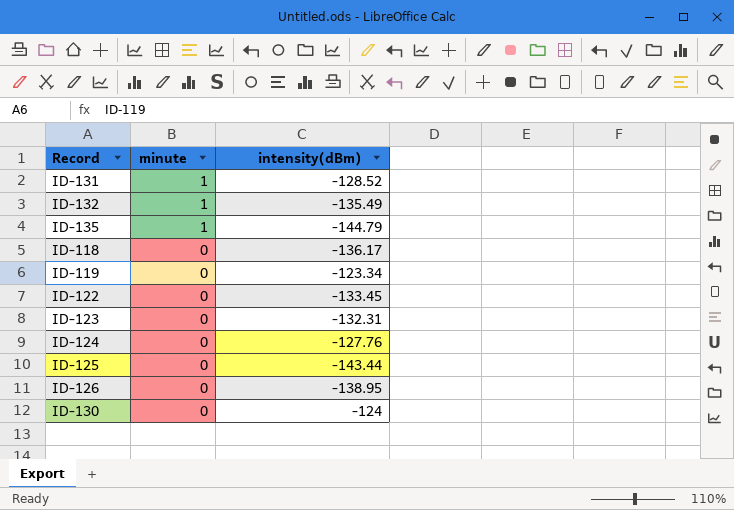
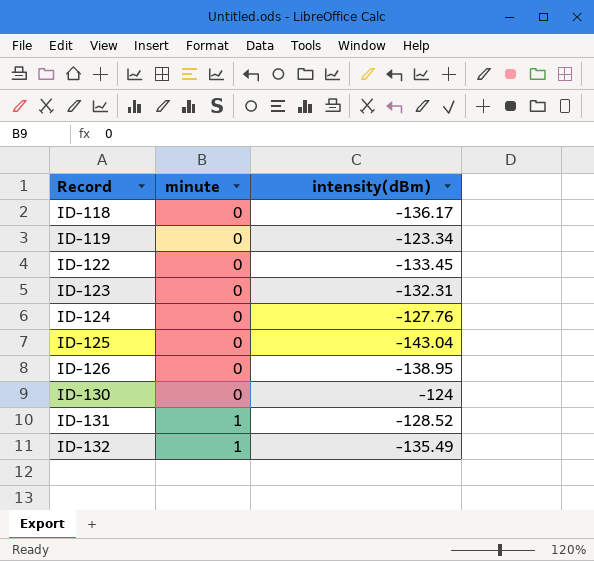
row order: minute descending -> Record ascending
row ID-135: 1 | -144.79 -> none
ID-125 | intensity(dBm): -143.44 -> -143.04

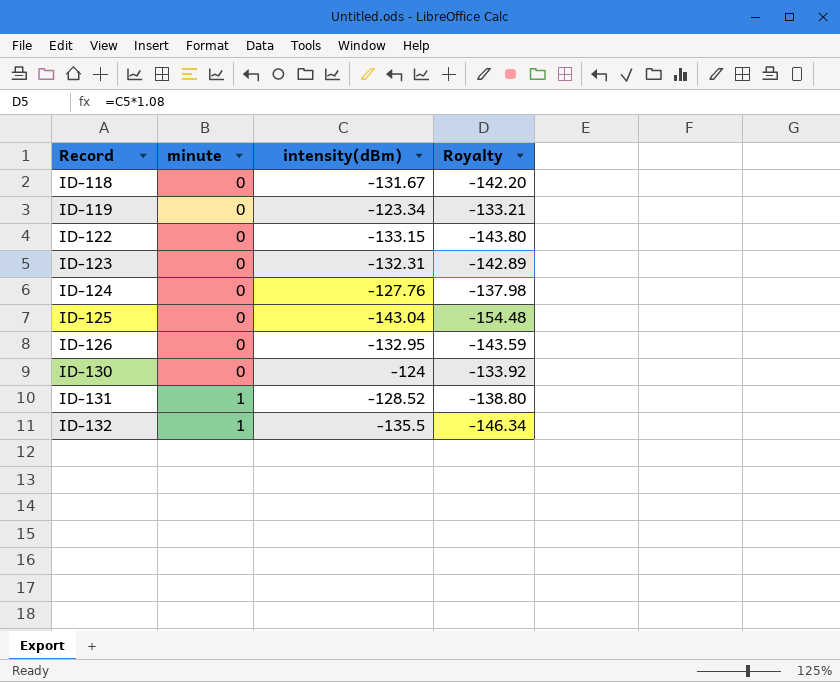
column Royalty | formula: none -> [intensity(dBm)] * 1.08
ID-118 | intensity(dBm): -136.17 -> -131.67
ID-122 | intensity(dBm): -133.45 -> -133.15
ID-126 | intensity(dBm): -138.95 -> -132.95
ID-132 | intensity(dBm): -135.49 -> -135.5

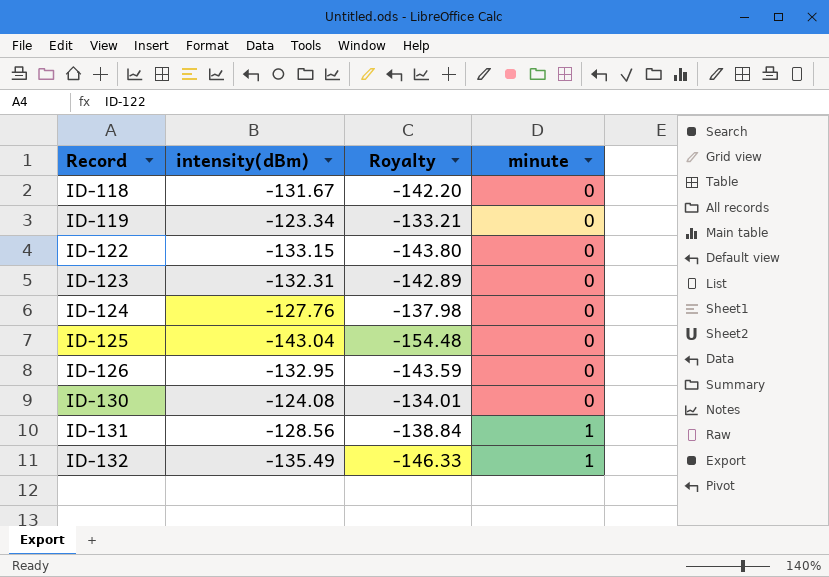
column minute | position: 2 -> 4
ID-130 | intensity(dBm): -124 -> -124.08
ID-130 | Royalty: -133.92 -> -134.01
ID-131 | intensity(dBm): -128.52 -> -128.56
ID-131 | Royalty: -138.80 -> -138.84
ID-132 | intensity(dBm): -135.5 -> -135.49
ID-132 | Royalty: -146.34 -> -146.33

